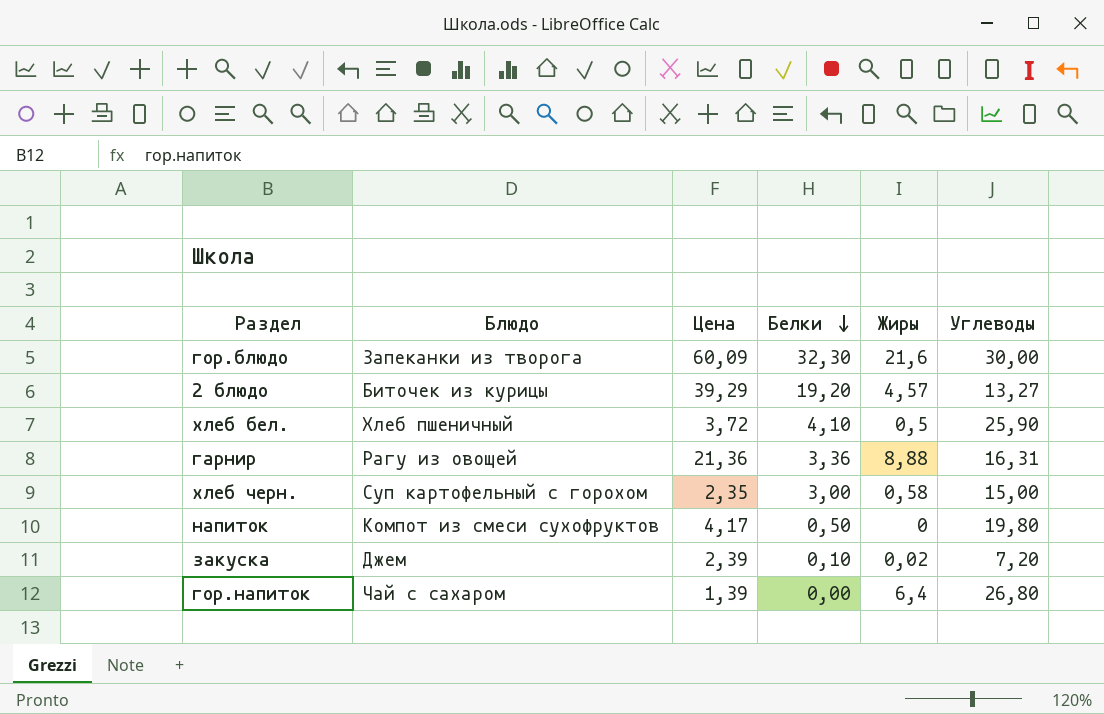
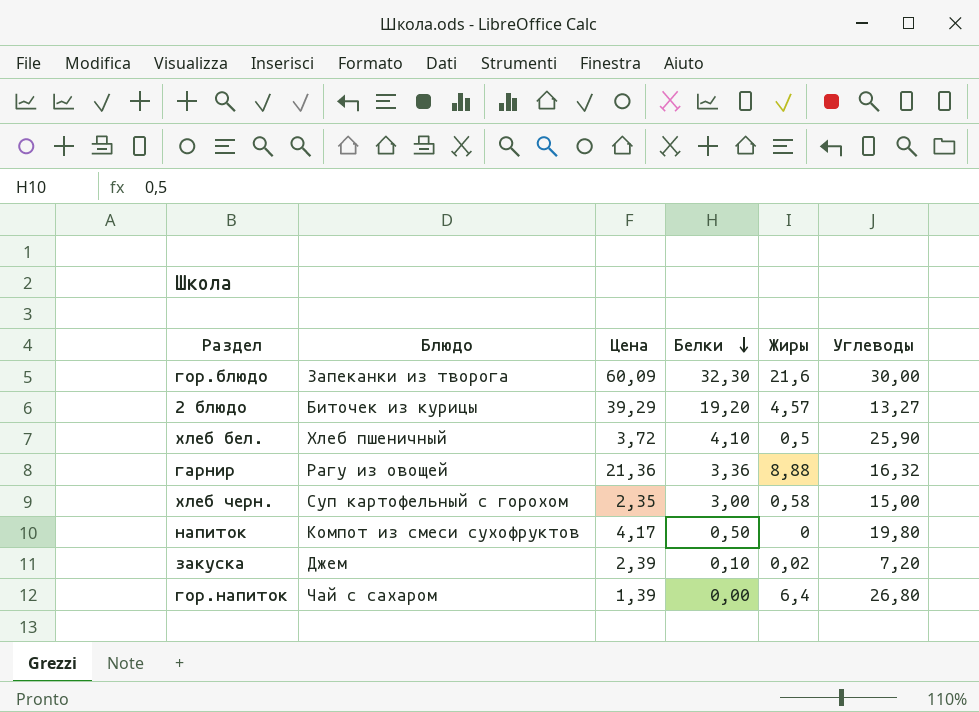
гарнир | Углеводы: 16,31 -> 16,32

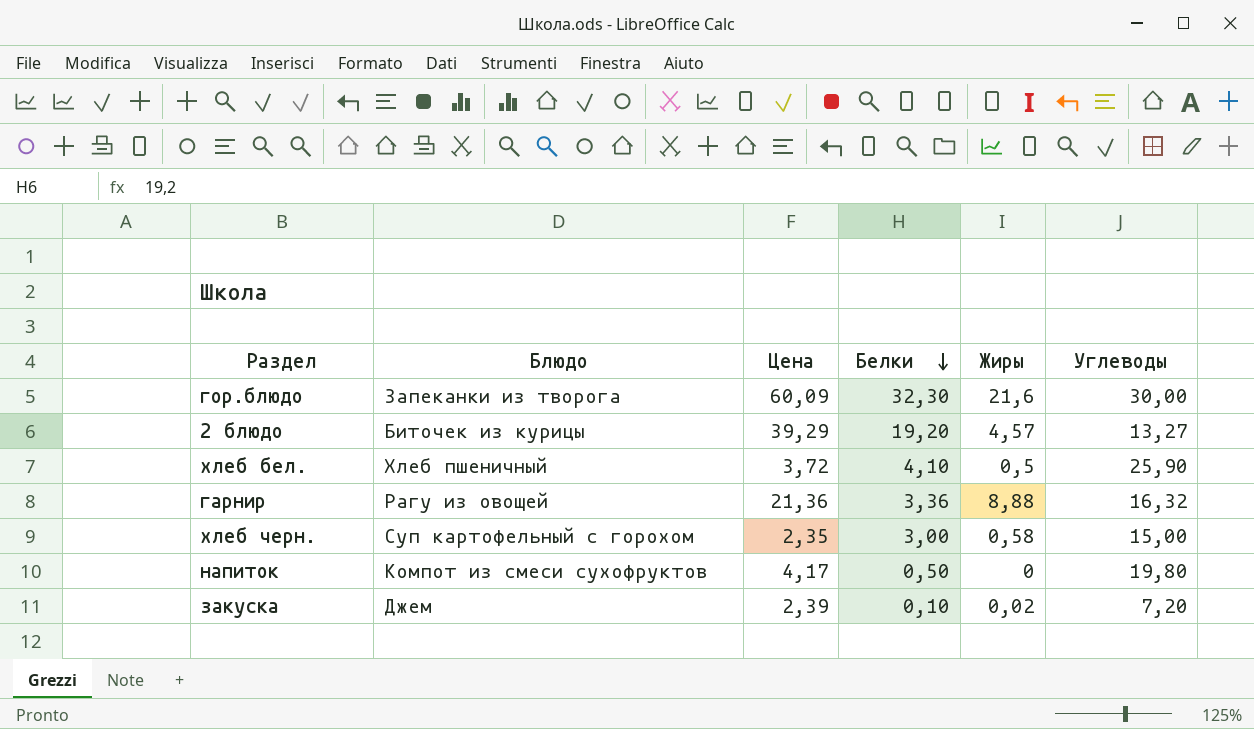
row гор.напиток: Чай с сахаром | 1,39 | 0,00 | 6,4 | 26,80 -> none

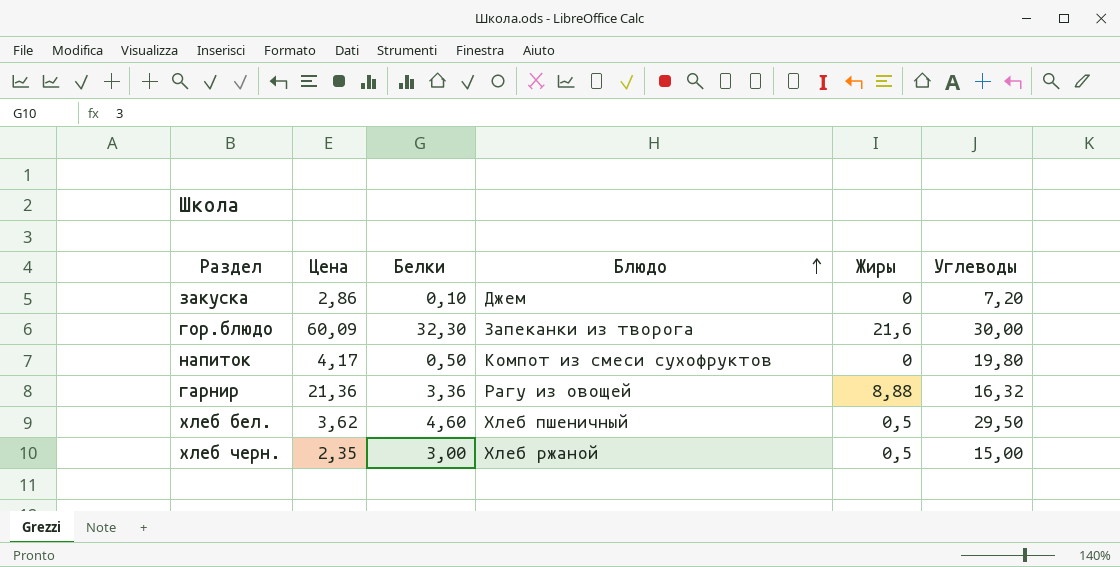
row order: Белки descending -> Блюдо ascending
column Блюдо | position: 2 -> 4
row 2 блюдо: Биточек из курицы | 39,29 | 19,20 | 4,57 | 13,27 -> none
закуска | Цена: 2,39 -> 2,86
закуска | Жиры: 0,02 -> 0
хлеб бел. | Цена: 3,72 -> 3,62
хлеб бел. | Белки: 4,10 -> 4,60
хлеб бел. | Углеводы: 25,90 -> 29,50
хлеб черн. | Блюдо: Суп картофельный с горохом -> Хлеб ржаной
хлеб черн. | Жиры: 0,58 -> 0,5

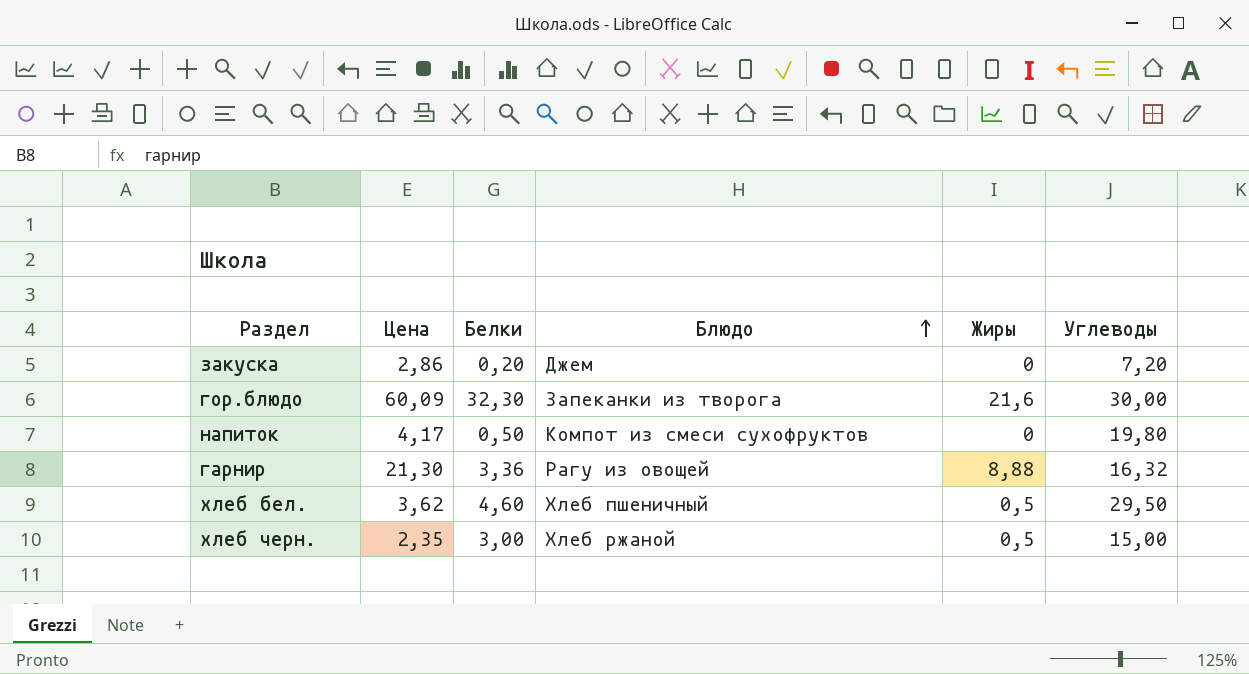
закуска | Белки: 0,10 -> 0,20
гарнир | Цена: 21,36 -> 21,30

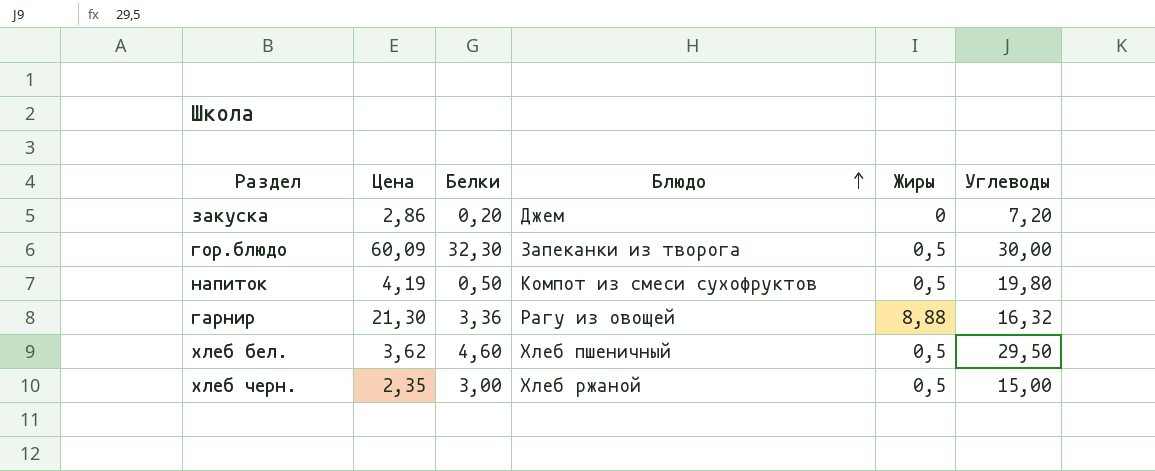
гор.блюдо | Жиры: 21,6 -> 0,5
напиток | Цена: 4,17 -> 4,19
напиток | Жиры: 0 -> 0,5

